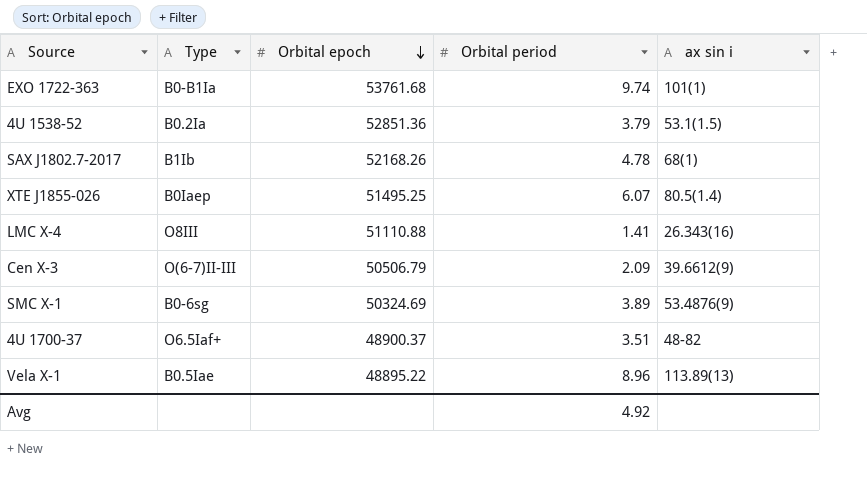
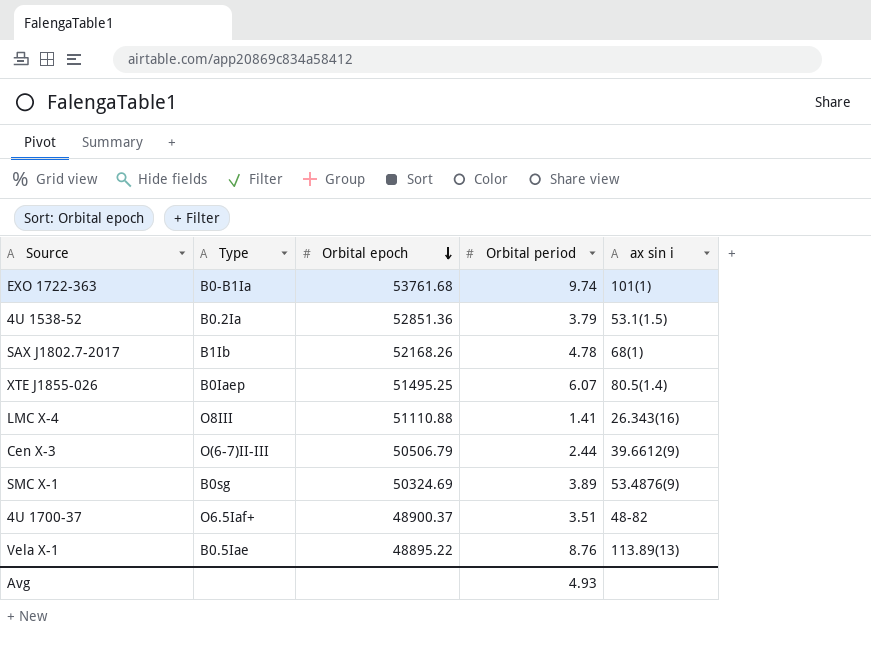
Cen X-3 | Orbital period: 2.09 -> 2.44
SMC X-1 | Type: B0-6sg -> B0sg
Vela X-1 | Orbital period: 8.96 -> 8.76
Avg | Orbital period: 4.92 -> 4.93

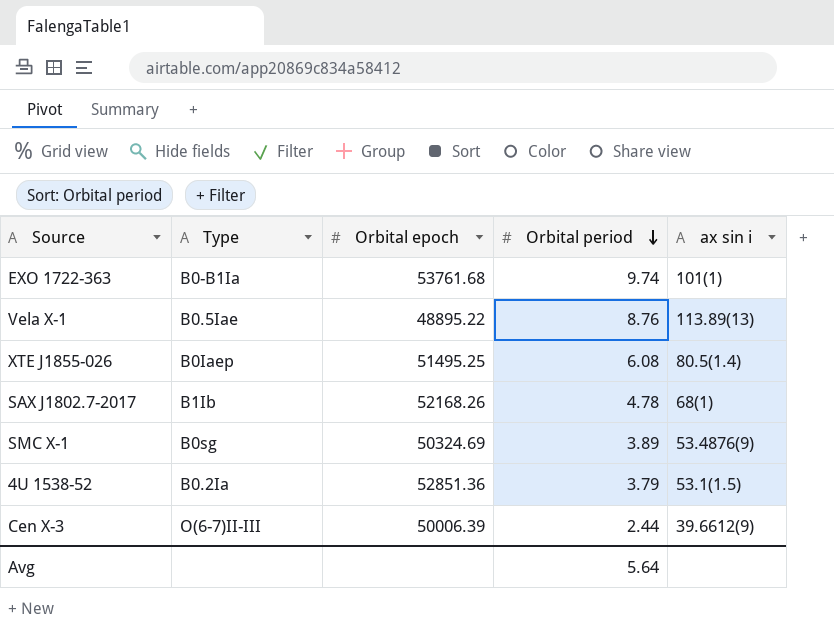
row order: Orbital epoch descending -> Orbital period descending
row LMC X-4: O8III | 51110.88 | 1.41 | 26.343(16) -> none
row 4U 1700-37: O6.5Iaf+ | 48900.37 | 3.51 | 48-82 -> none
XTE J1855-026 | Orbital period: 6.07 -> 6.08
Cen X-3 | Orbital epoch: 50506.79 -> 50006.39
Avg | Orbital period: 4.93 -> 5.64

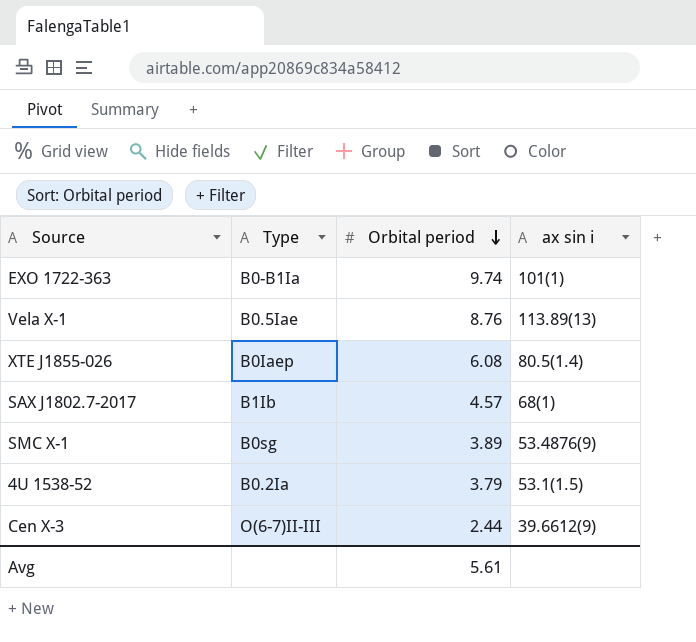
column Orbital epoch | position: 3 -> none
SAX J1802.7-2017 | Orbital period: 4.78 -> 4.57
Avg | Orbital period: 5.64 -> 5.61

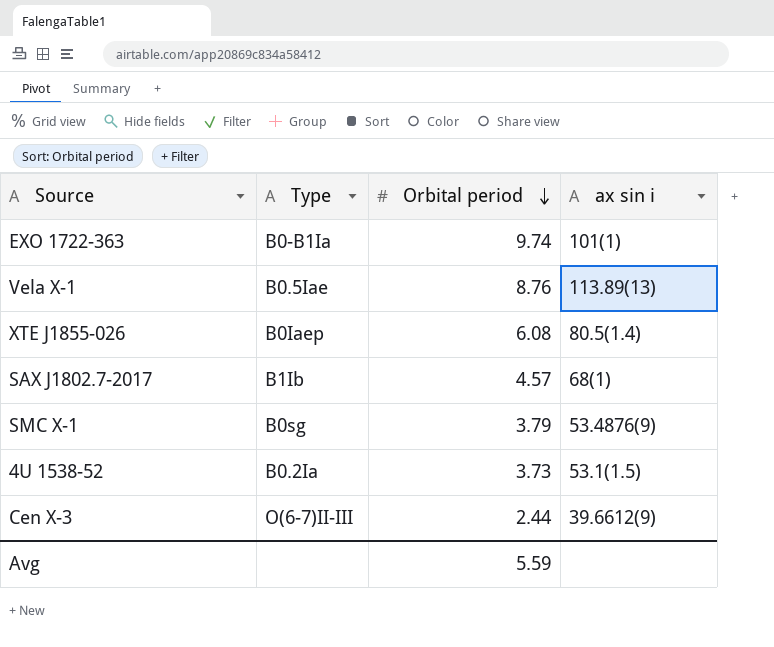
SMC X-1 | Orbital period: 3.89 -> 3.79
4U 1538-52 | Orbital period: 3.79 -> 3.73
Avg | Orbital period: 5.61 -> 5.59

